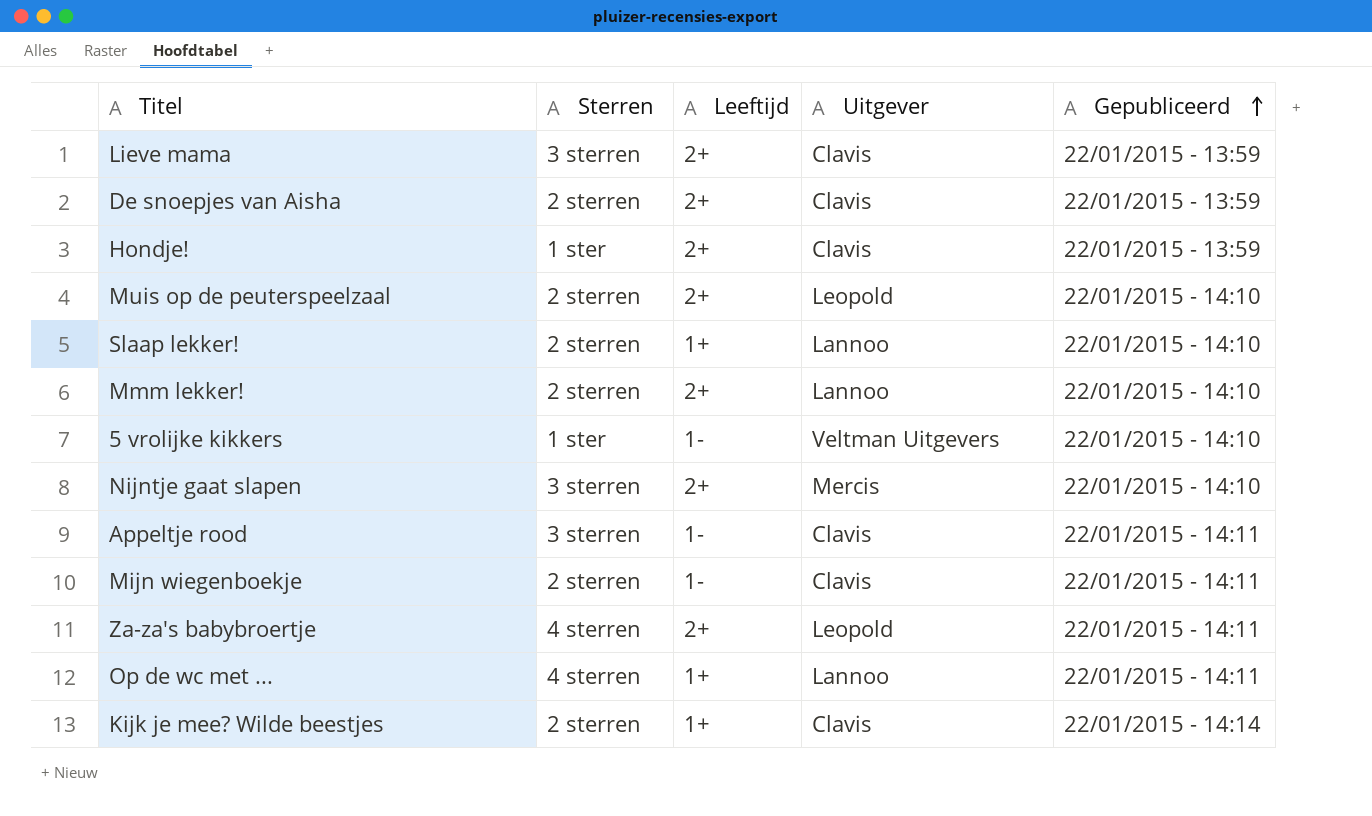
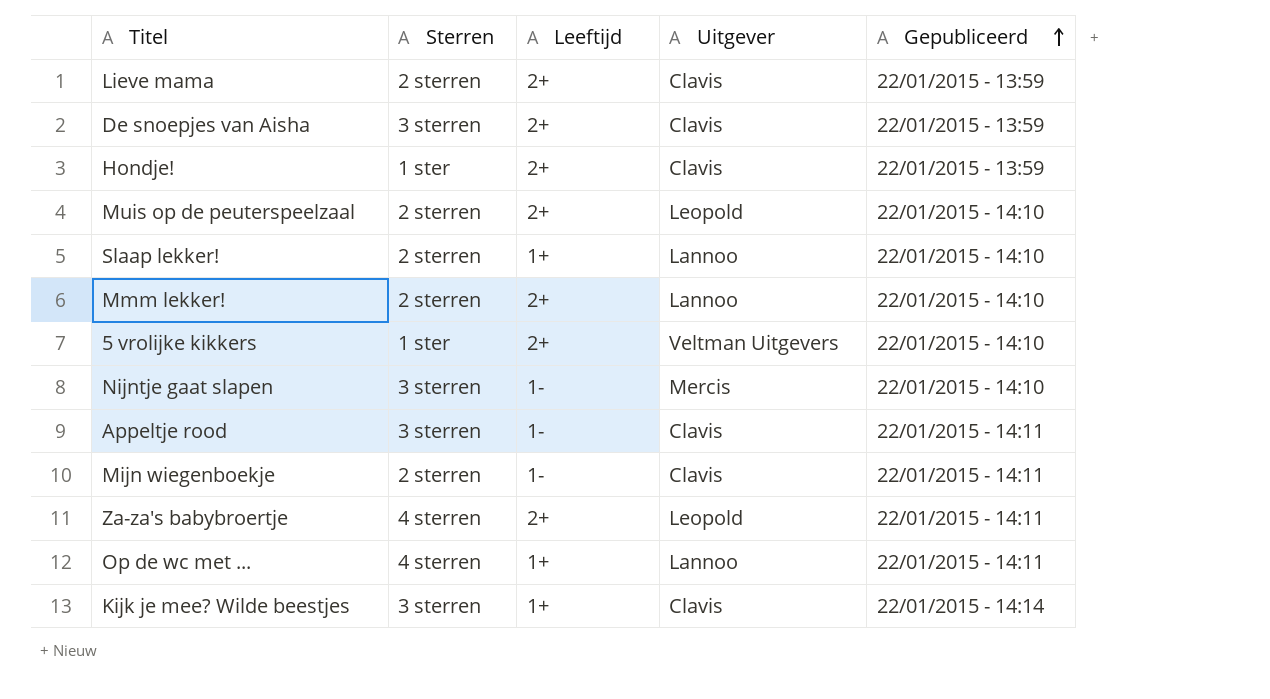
Lieve mama | Sterren: 3 sterren -> 2 sterren
De snoepjes van Aisha | Sterren: 2 sterren -> 3 sterren
5 vrolijke kikkers | Leeftijd: 1- -> 2+
Nijntje gaat slapen | Leeftijd: 2+ -> 1-
Kijk je mee? Wilde beestjes | Sterren: 2 sterren -> 3 sterren

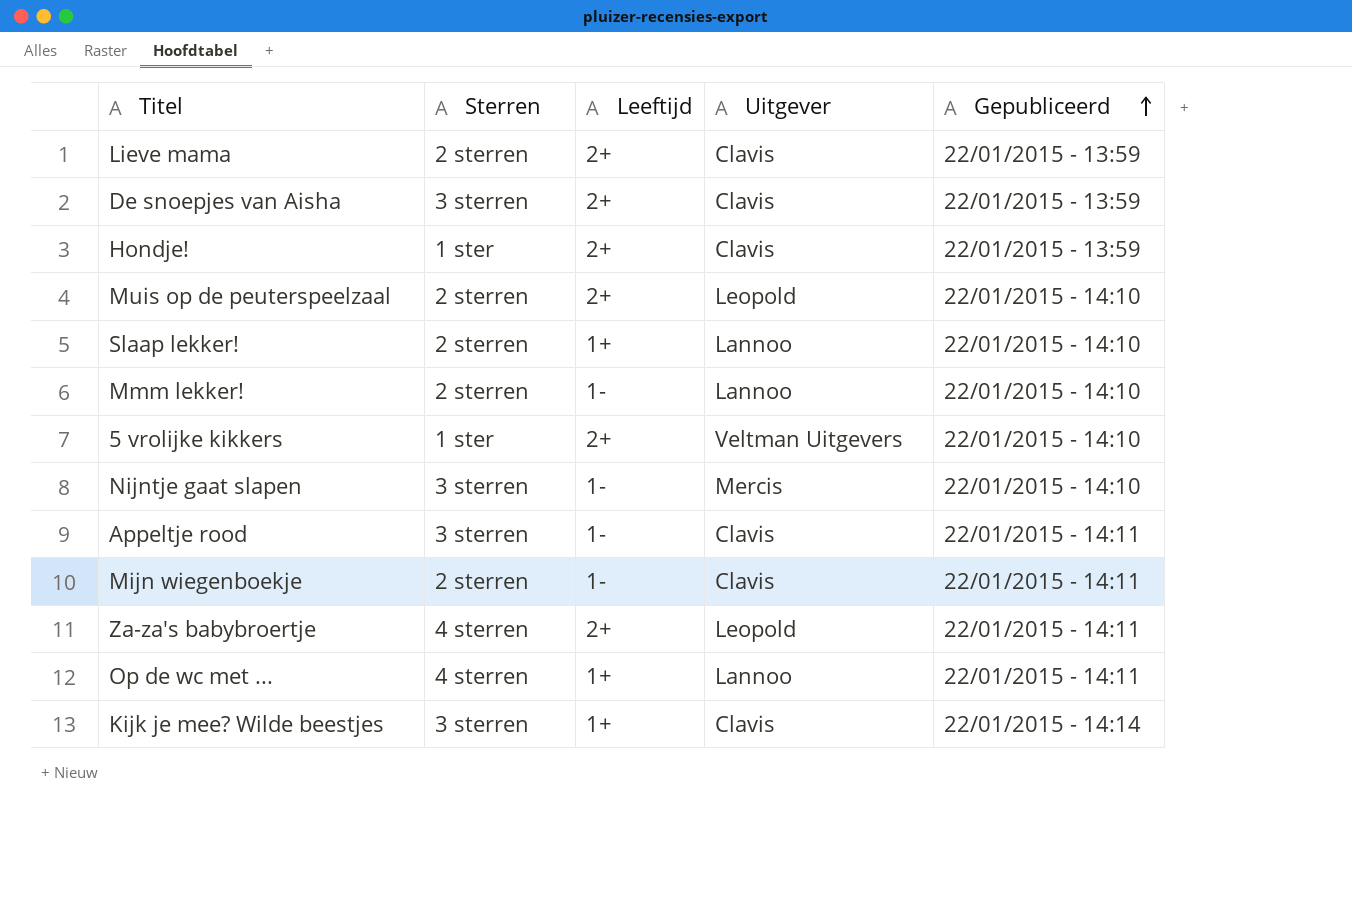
Mmm lekker! | Leeftijd: 2+ -> 1-

